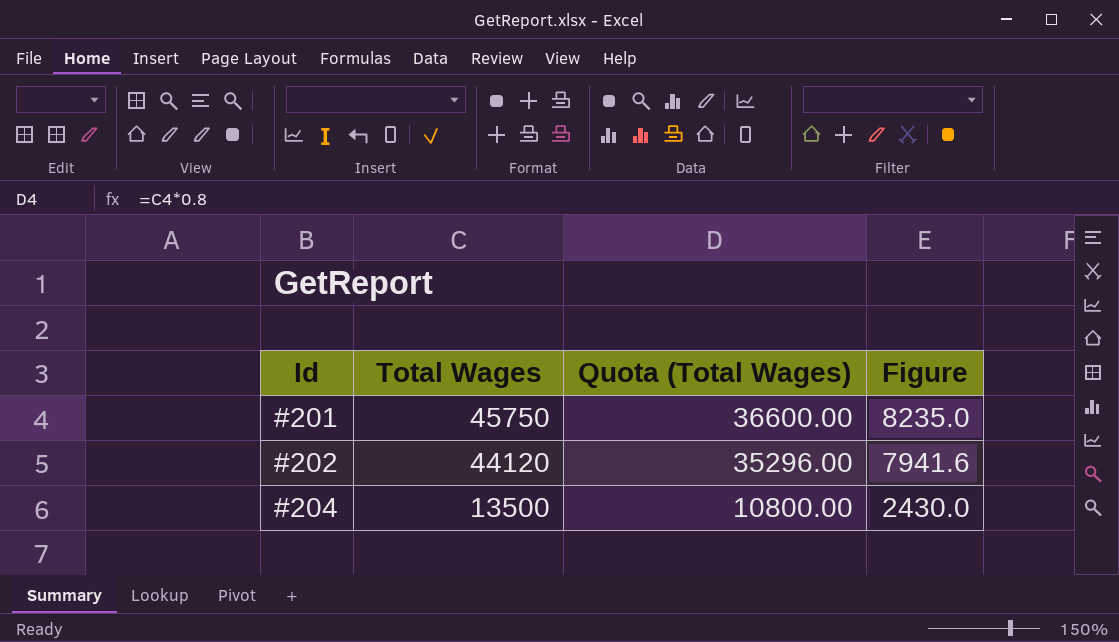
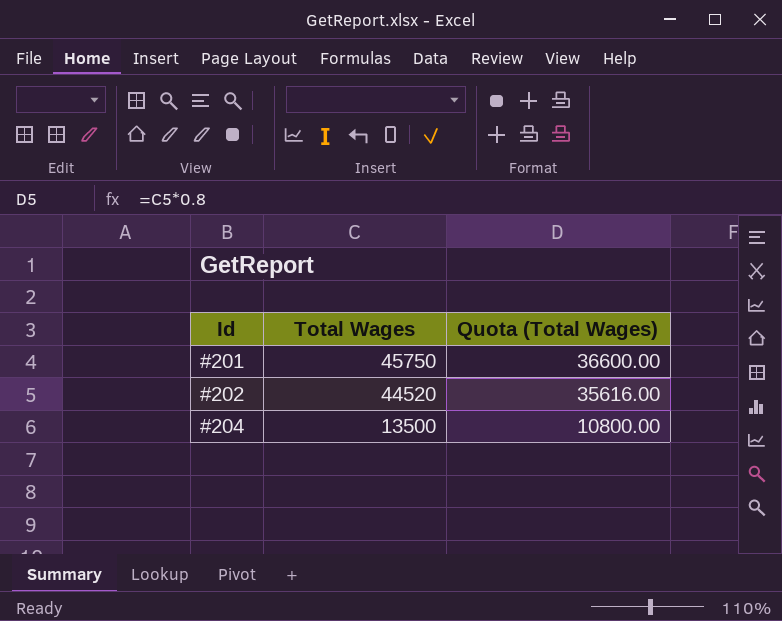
column Figure | formula: [Total Wages] * 0.18 -> none
#202 | Total Wages: 44120 -> 44520
#202 | Quota (Total Wages): 35296.00 -> 35616.00

